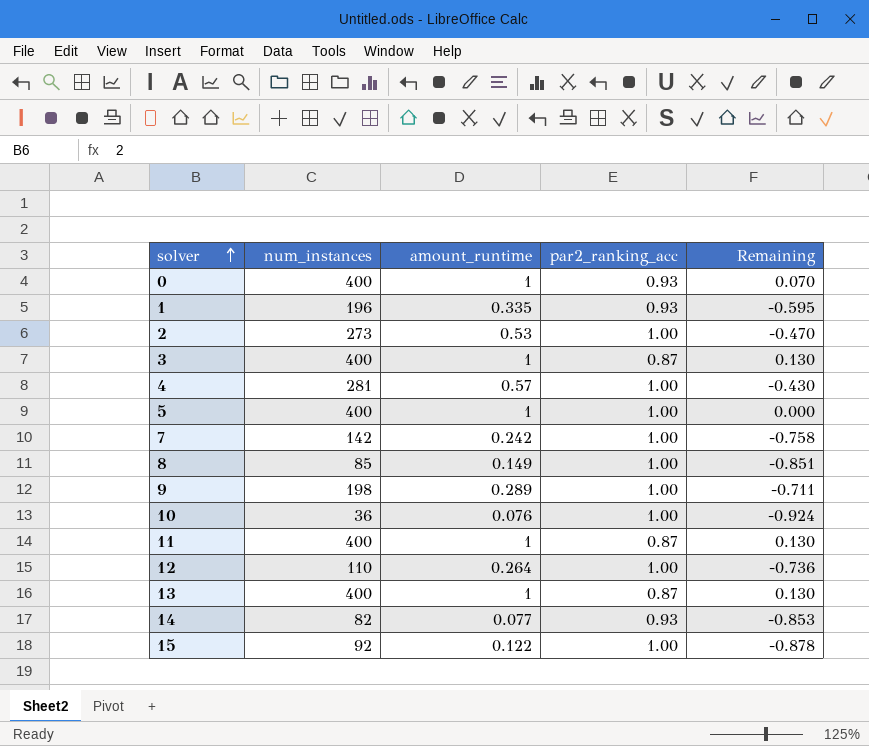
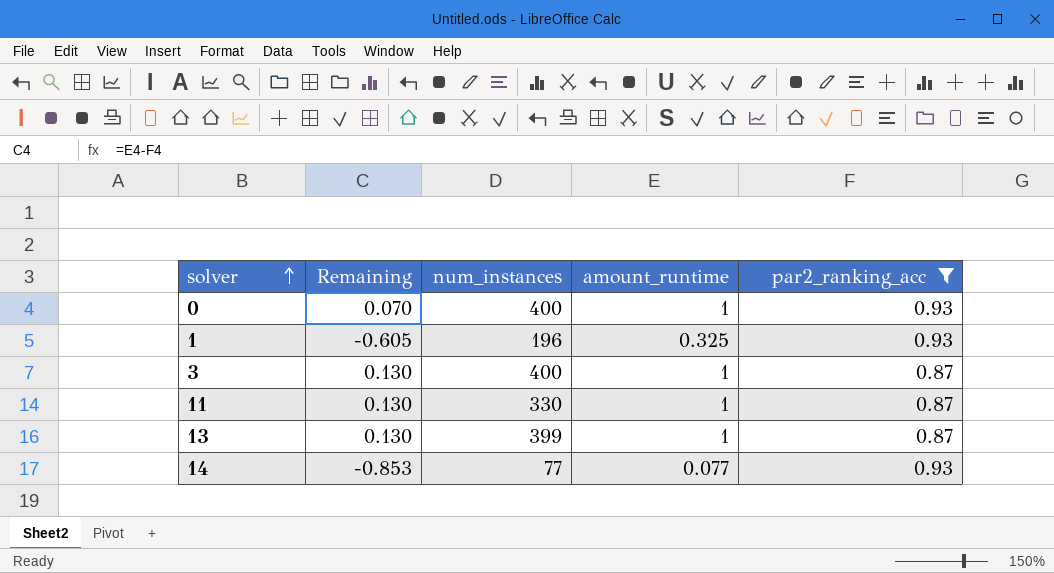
filter: none -> par2_ranking_acc != 1.00
column Remaining | position: 5 -> 2
1 | Remaining: -0.595 -> -0.605
1 | amount_runtime: 0.335 -> 0.325
11 | num_instances: 400 -> 330
13 | num_instances: 400 -> 399
14 | num_instances: 82 -> 77

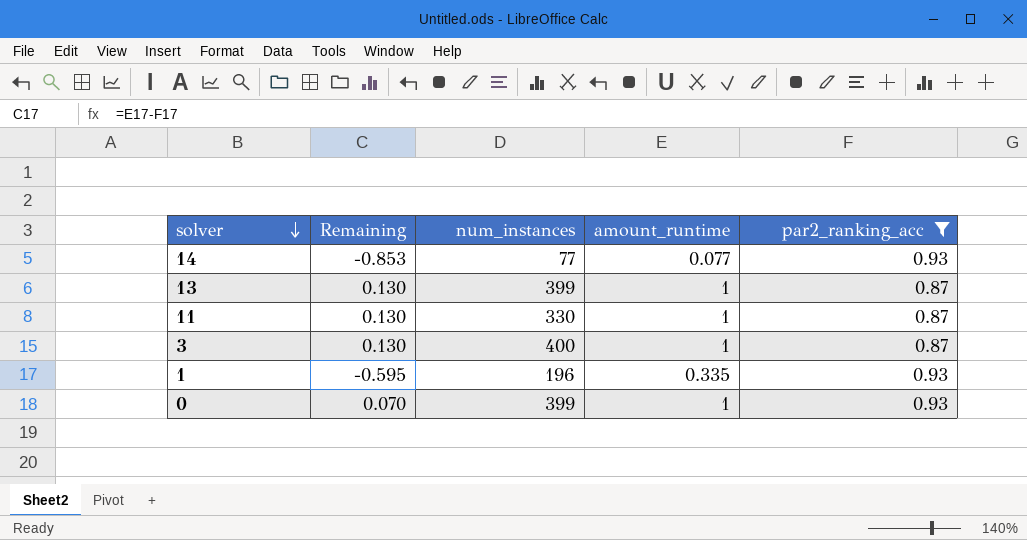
row order: solver ascending -> solver descending
1 | Remaining: -0.605 -> -0.595
1 | amount_runtime: 0.325 -> 0.335
0 | num_instances: 400 -> 399

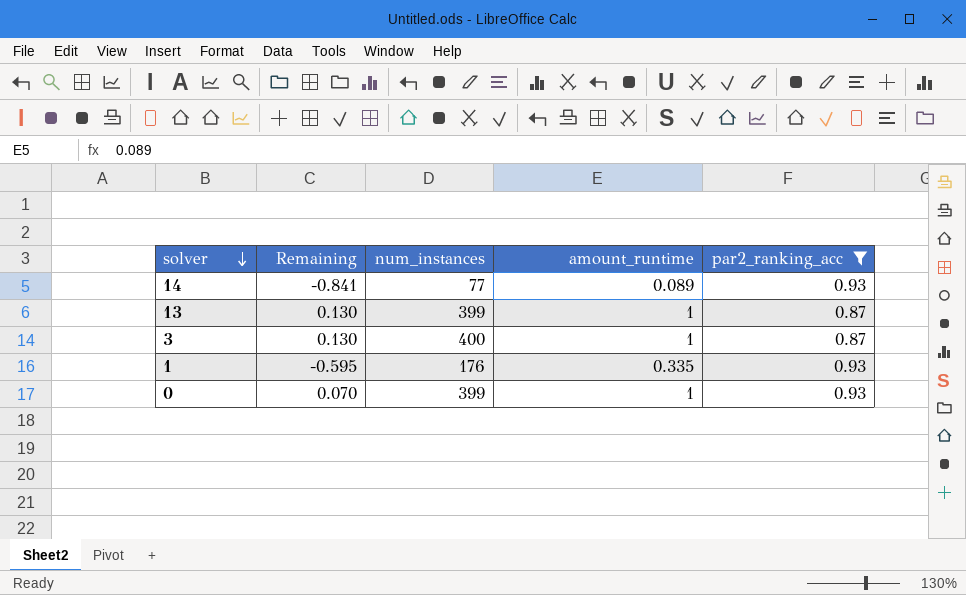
row 11: 0.130 | 330 | 1 | 0.87 -> none
14 | Remaining: -0.853 -> -0.841
14 | amount_runtime: 0.077 -> 0.089
1 | num_instances: 196 -> 176

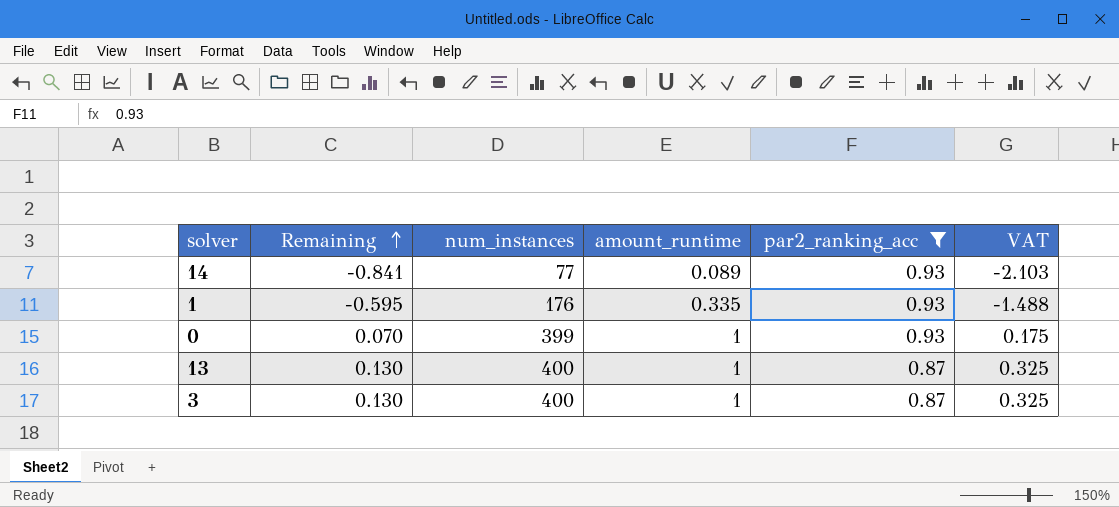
row order: solver descending -> Remaining ascending
column VAT | formula: none -> [Remaining] * 2.5
13 | num_instances: 399 -> 400

